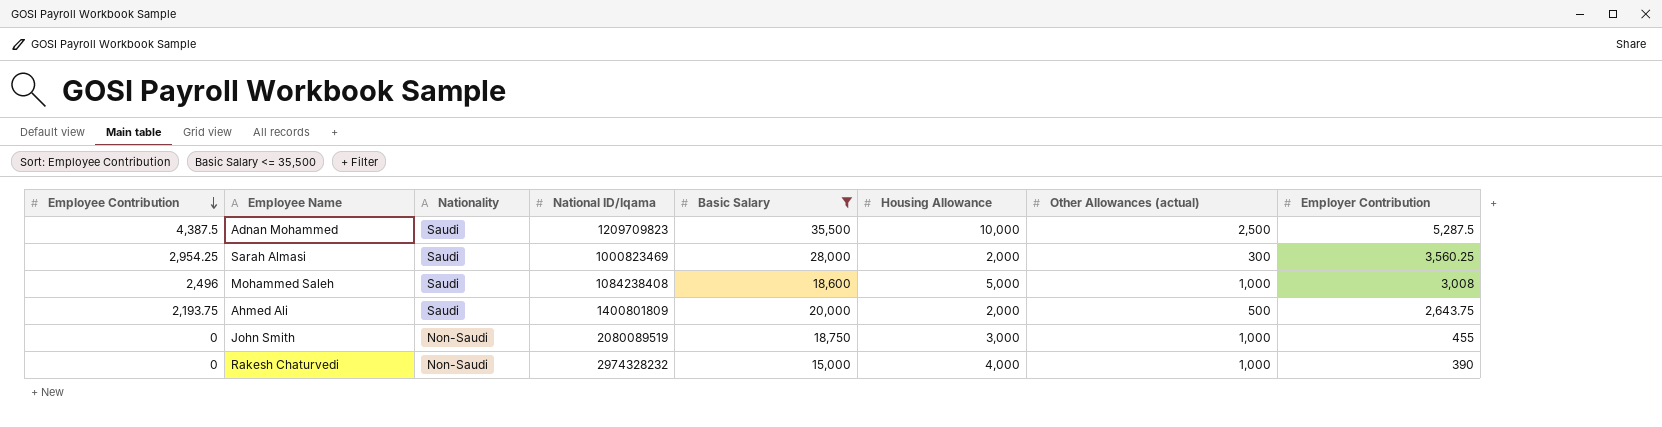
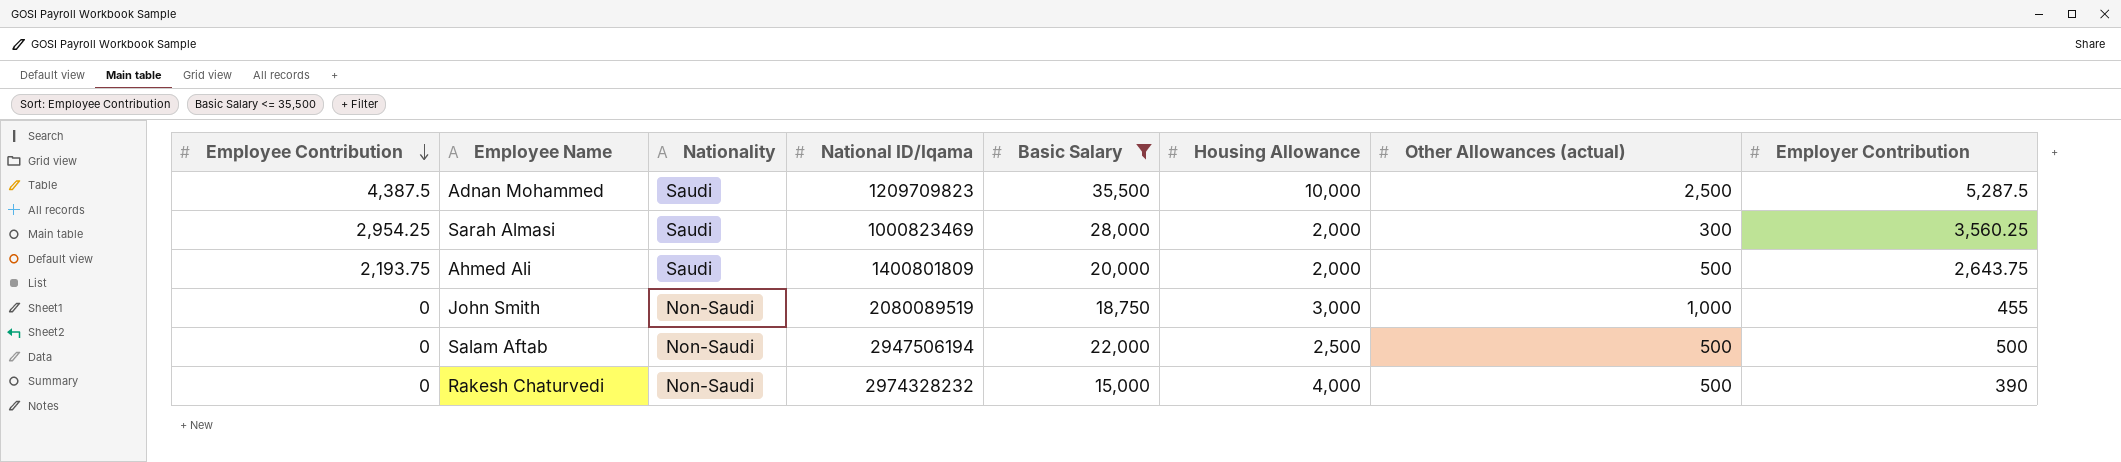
row Mohammed Saleh: 2,496 | Saudi | 1084238408 | 18,600 | 5,000 | 1,000 | 3,008 -> none
row Salam Aftab: none -> 0 | Non-Saudi | 2947506194 | 22,000 | 2,500 | 500 | 500
Rakesh Chaturvedi | Other Allowances (actual): 1,000 -> 500

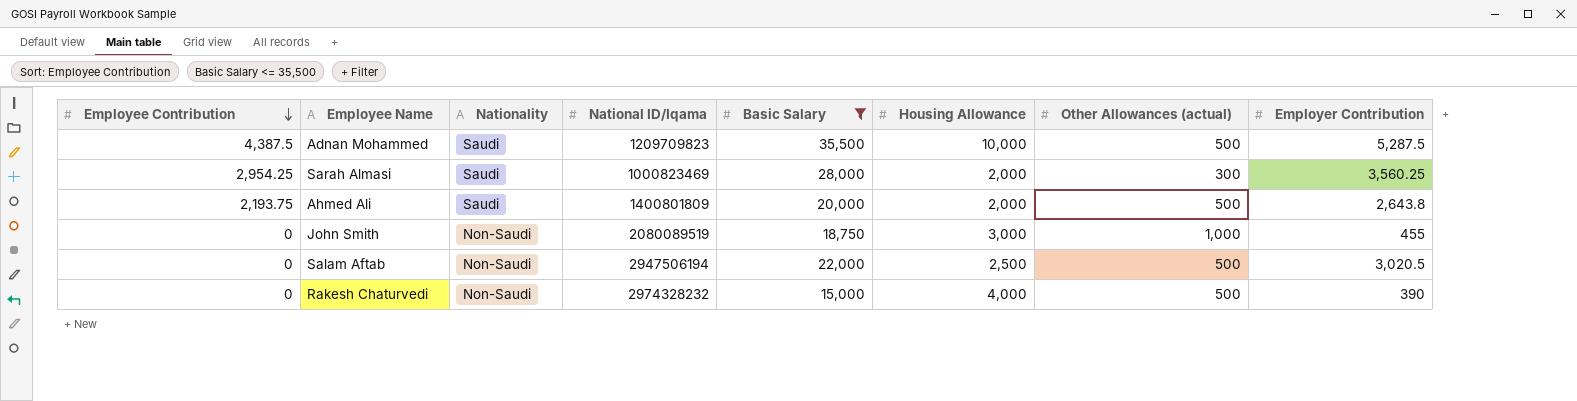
Adnan Mohammed | Other Allowances (actual): 2,500 -> 500
Ahmed Ali | Employer Contribution: 2,643.75 -> 2,643.8
Salam Aftab | Employer Contribution: 500 -> 3,020.5

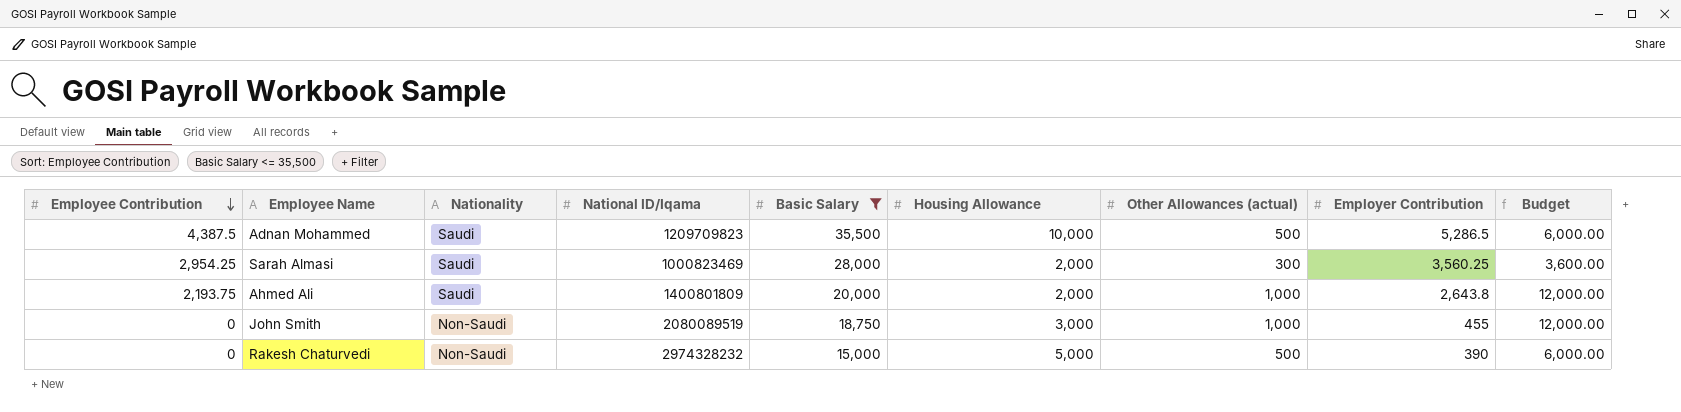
column Budget | formula: none -> [Other Allowances (actual)] * 12
row Salam Aftab: 0 | Non-Saudi | 2947506194 | 22,000 | 2,500 | 500 | 3,020.5 -> none
Adnan Mohammed | Employer Contribution: 5,287.5 -> 5,286.5
Ahmed Ali | Other Allowances (actual): 500 -> 1,000
Rakesh Chaturvedi | Housing Allowance: 4,000 -> 5,000

